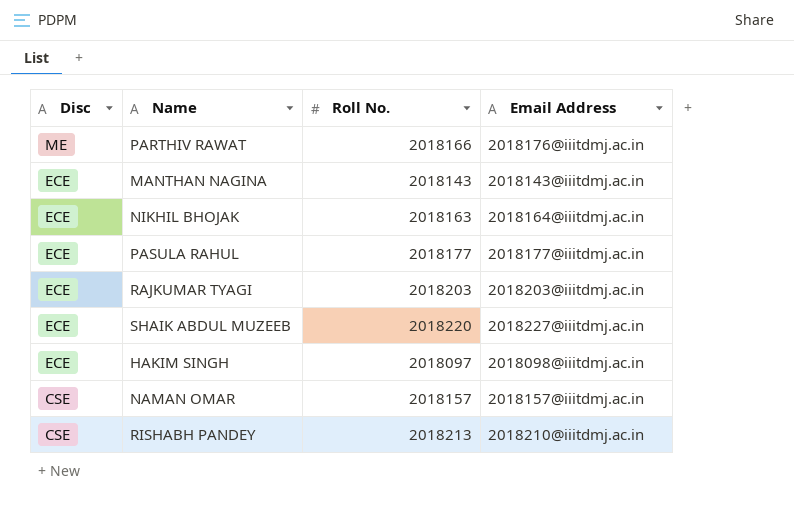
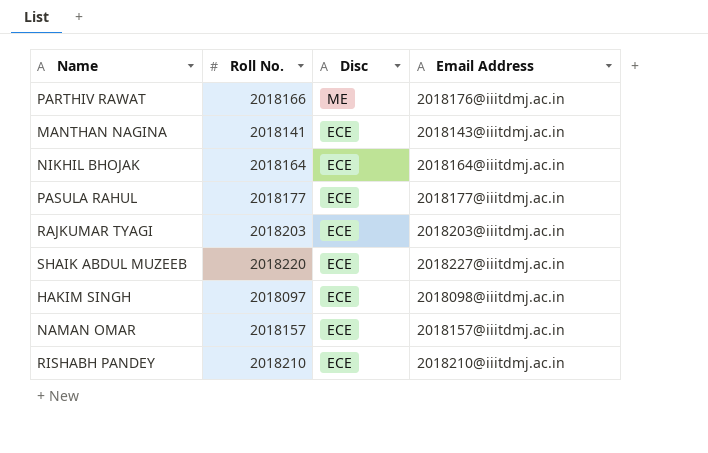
column Disc | position: 1 -> 3
MANTHAN NAGINA | Roll No.: 2018143 -> 2018141
NIKHIL BHOJAK | Roll No.: 2018163 -> 2018164
NAMAN OMAR | Disc: CSE -> ECE
RISHABH PANDEY | Roll No.: 2018213 -> 2018210
RISHABH PANDEY | Disc: CSE -> ECE

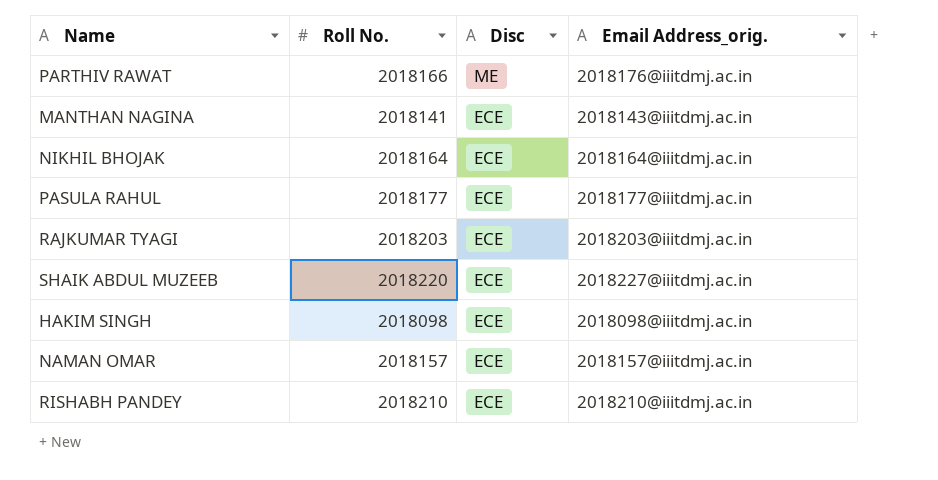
column name: Email Address -> Email Address_orig.
HAKIM SINGH | Roll No.: 2018097 -> 2018098

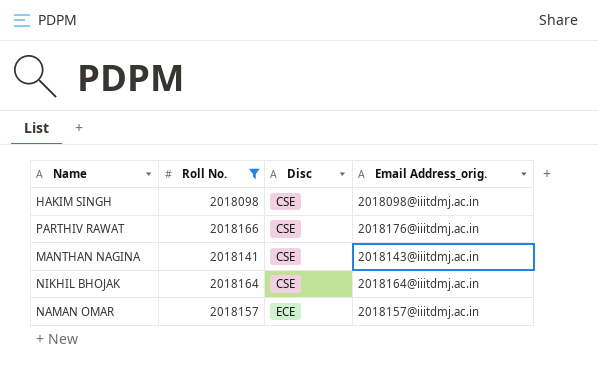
filter: none -> Roll No. <= 2018166
row order: Disc descending -> Disc ascending
HAKIM SINGH | Disc: ECE -> CSE
PARTHIV RAWAT | Disc: ME -> CSE
MANTHAN NAGINA | Disc: ECE -> CSE
NIKHIL BHOJAK | Disc: ECE -> CSE

